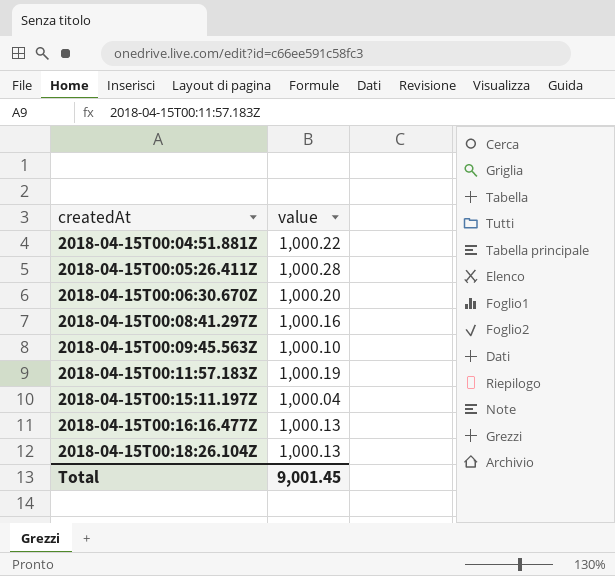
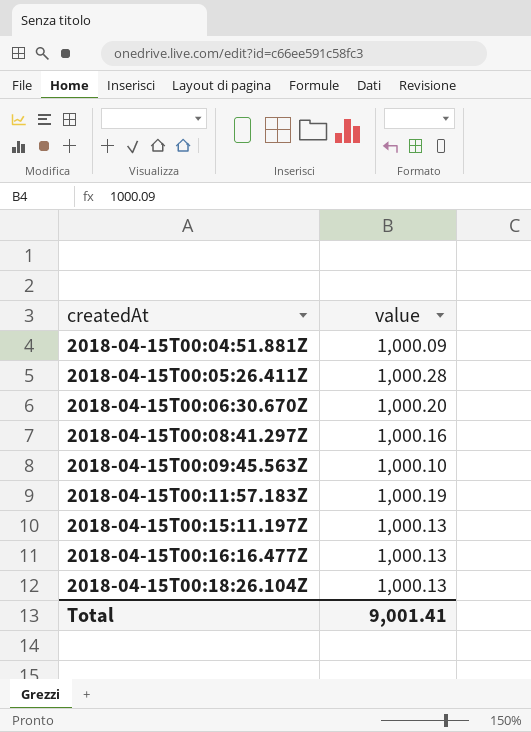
2018-04-15T00:04:51.881Z | value: 1,000.22 -> 1,000.09
2018-04-15T00:15:11.197Z | value: 1,000.04 -> 1,000.13
Total | value: 9,001.45 -> 9,001.41

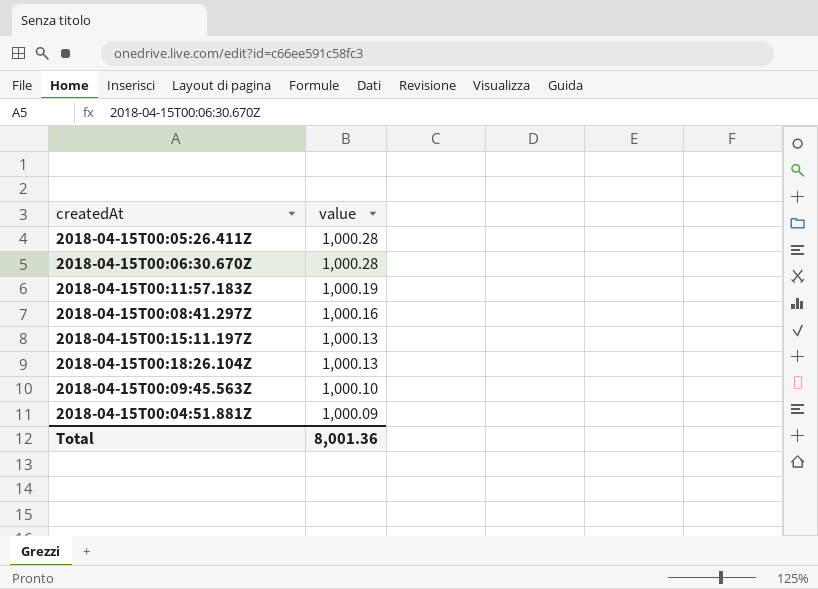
row order: createdAt ascending -> value descending
row 2018-04-15T00:16:16.477Z: 1,000.13 -> none
2018-04-15T00:06:30.670Z | value: 1,000.20 -> 1,000.28
Total | value: 9,001.41 -> 8,001.36

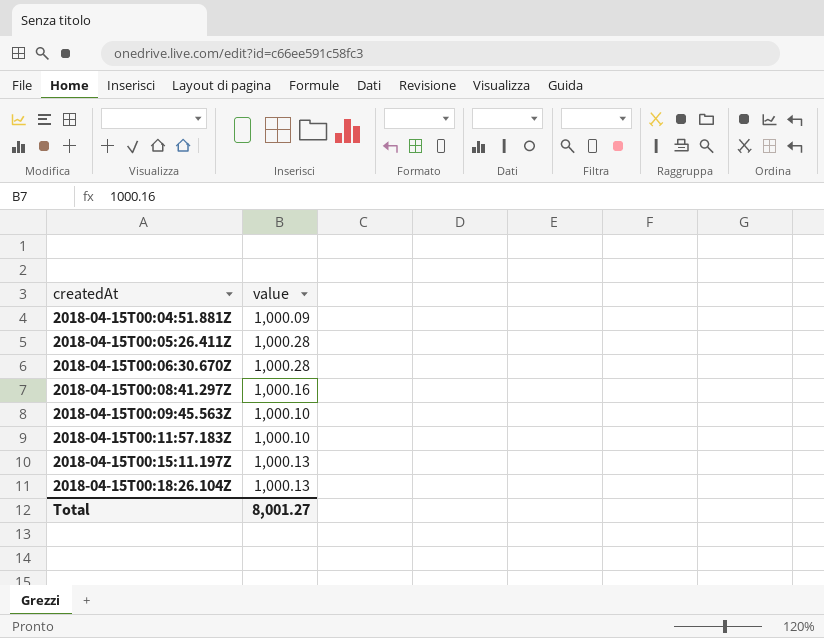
row order: value descending -> createdAt ascending
2018-04-15T00:11:57.183Z | value: 1,000.19 -> 1,000.10
Total | value: 8,001.36 -> 8,001.27

